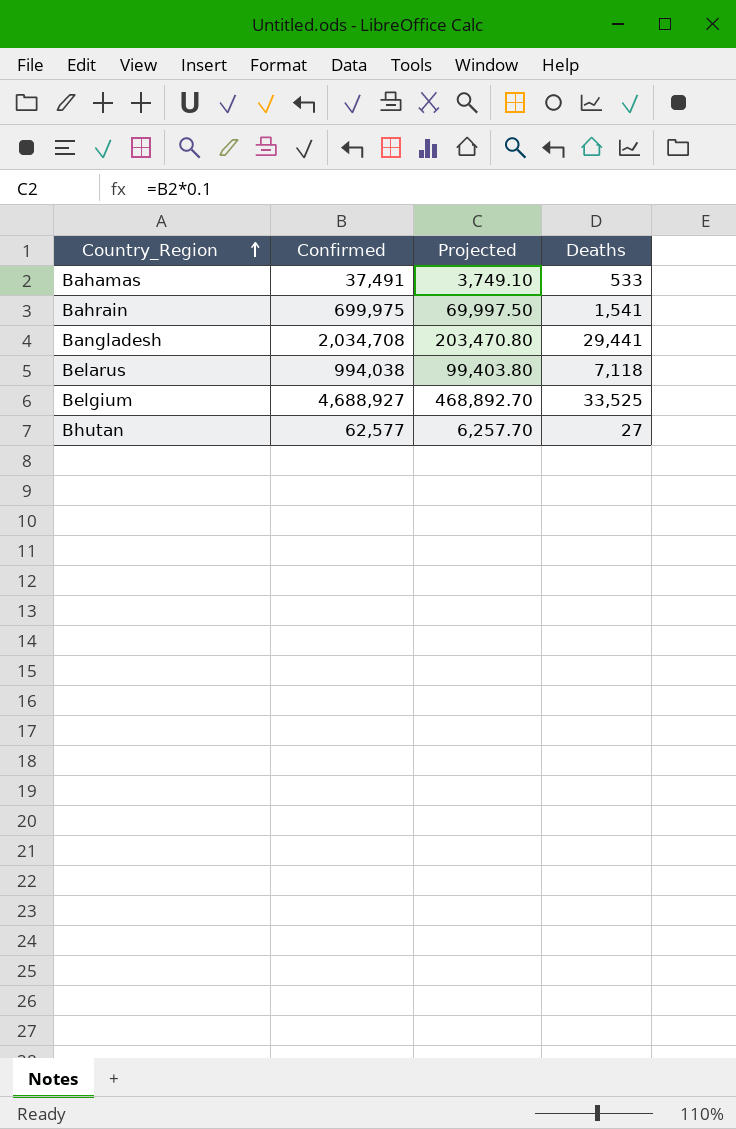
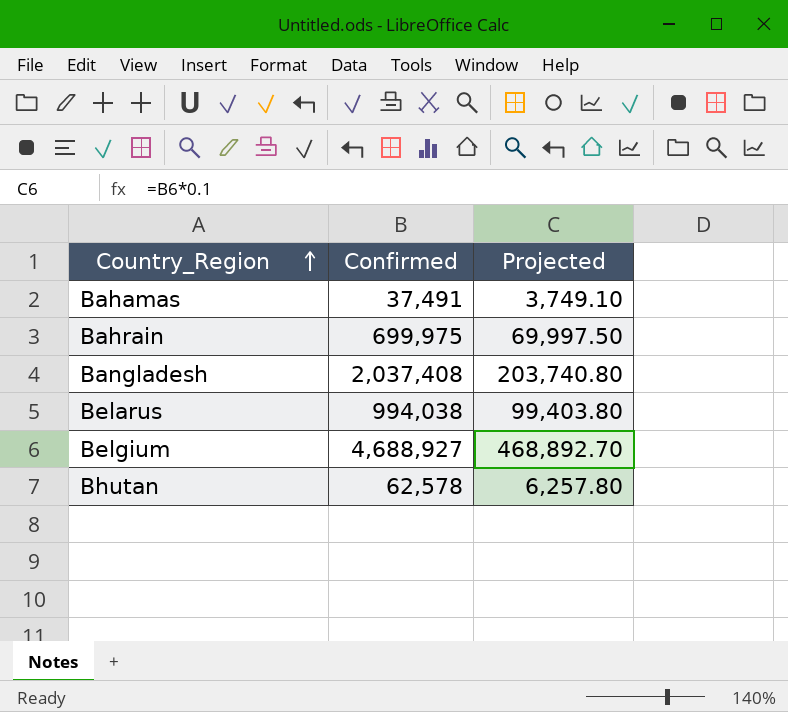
column Deaths | position: 4 -> none
Bangladesh | Confirmed: 2,034,708 -> 2,037,408
Bangladesh | Projected: 203,470.80 -> 203,740.80
Bhutan | Confirmed: 62,577 -> 62,578
Bhutan | Projected: 6,257.70 -> 6,257.80

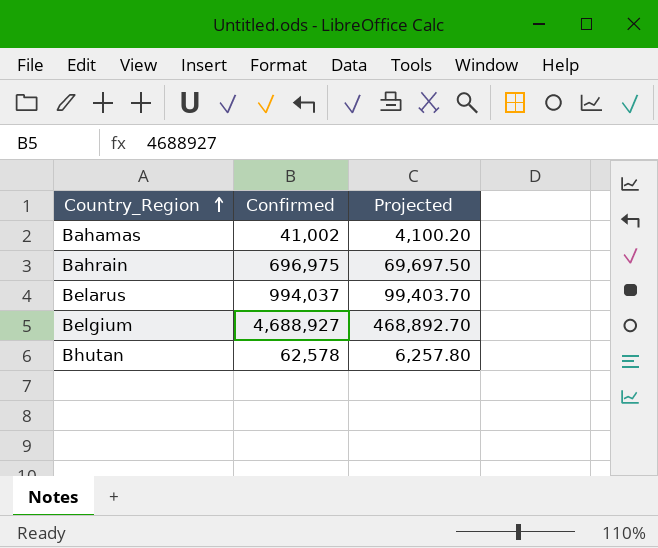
row Bangladesh: 2,037,408 | 203,740.80 -> none
Bahamas | Confirmed: 37,491 -> 41,002
Bahamas | Projected: 3,749.10 -> 4,100.20
Bahrain | Confirmed: 699,975 -> 696,975
Bahrain | Projected: 69,997.50 -> 69,697.50
Belarus | Confirmed: 994,038 -> 994,037
Belarus | Projected: 99,403.80 -> 99,403.70

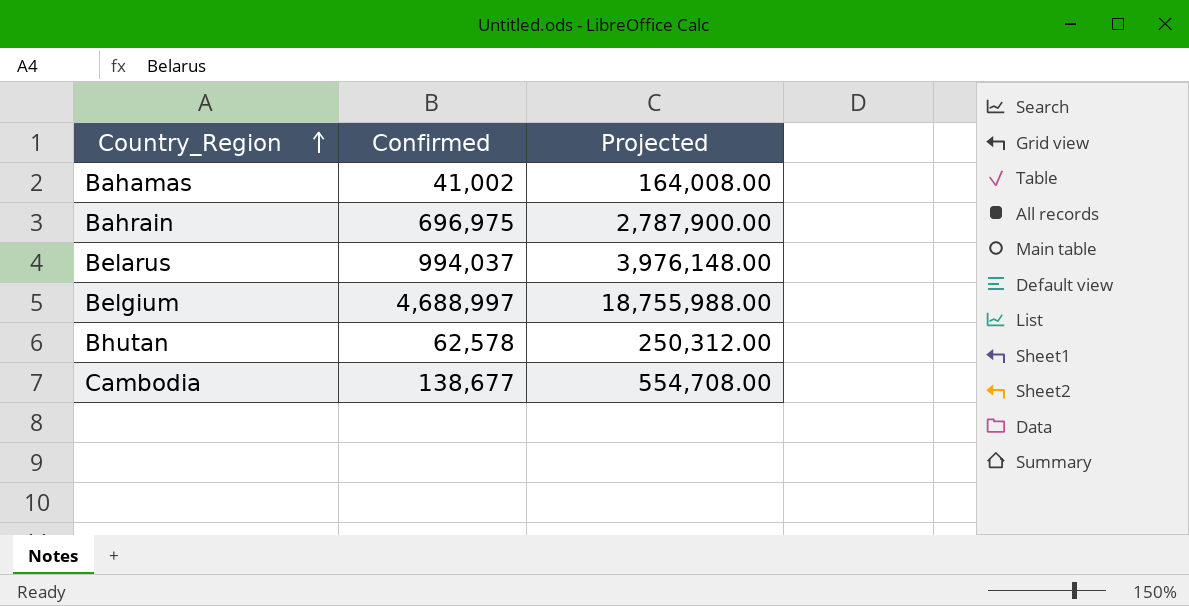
column Projected | formula: [Confirmed] * 0.1 -> [Confirmed] * 4
Belgium | Confirmed: 4,688,927 -> 4,688,997
row Cambodia: none -> 138,677 | 554,708.00

